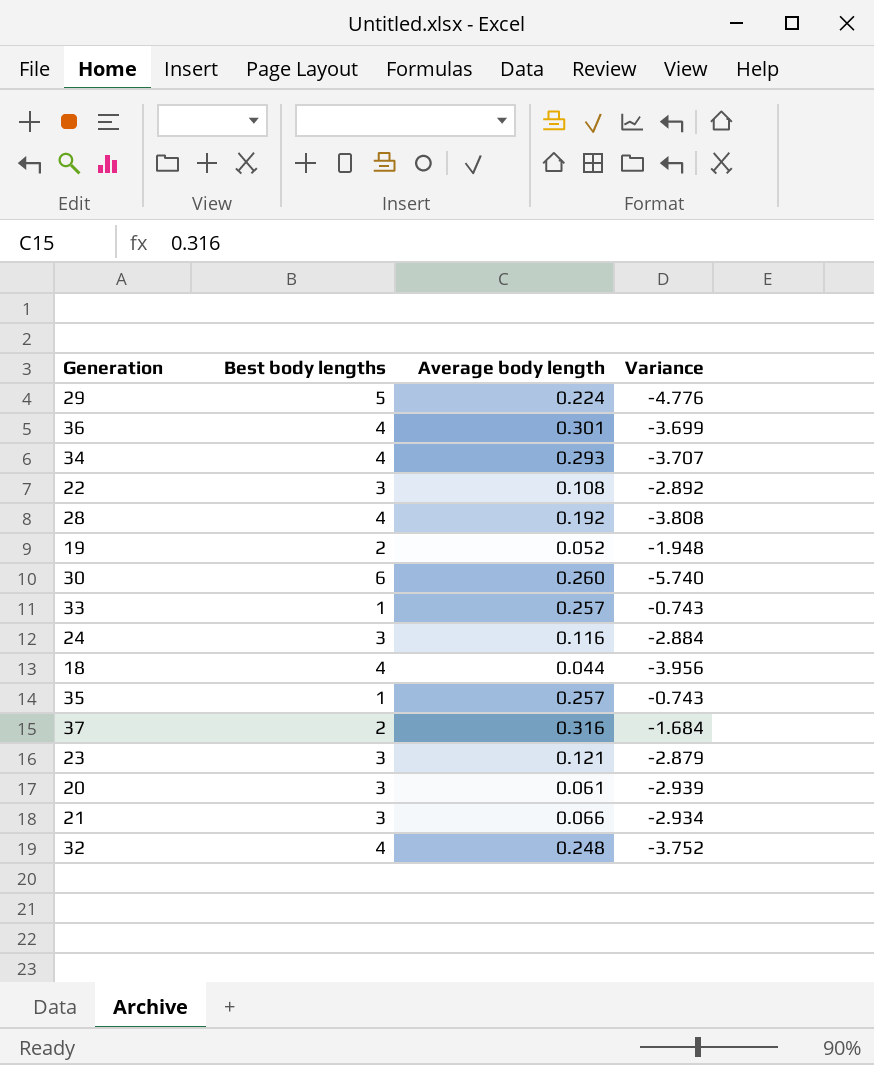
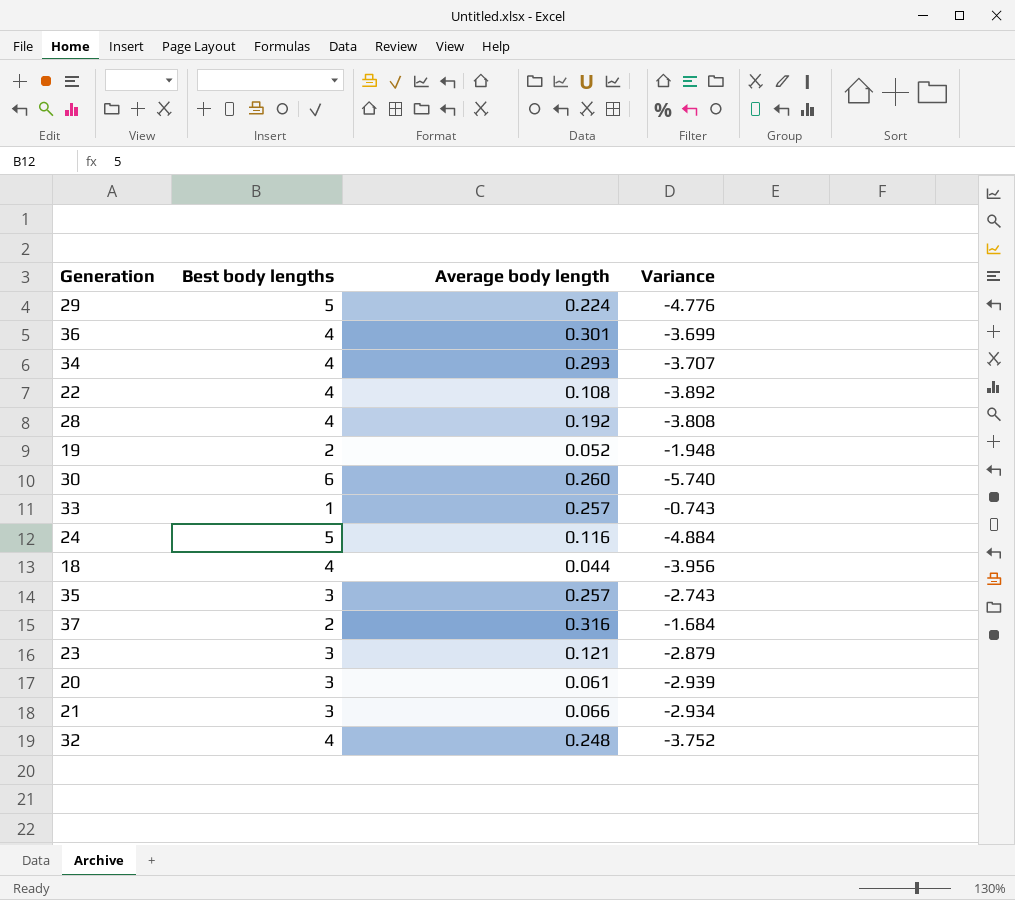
22 | Best body lengths: 3 -> 4
22 | Variance: -2.892 -> -3.892
24 | Best body lengths: 3 -> 5
24 | Variance: -2.884 -> -4.884
35 | Best body lengths: 1 -> 3
35 | Variance: -0.743 -> -2.743

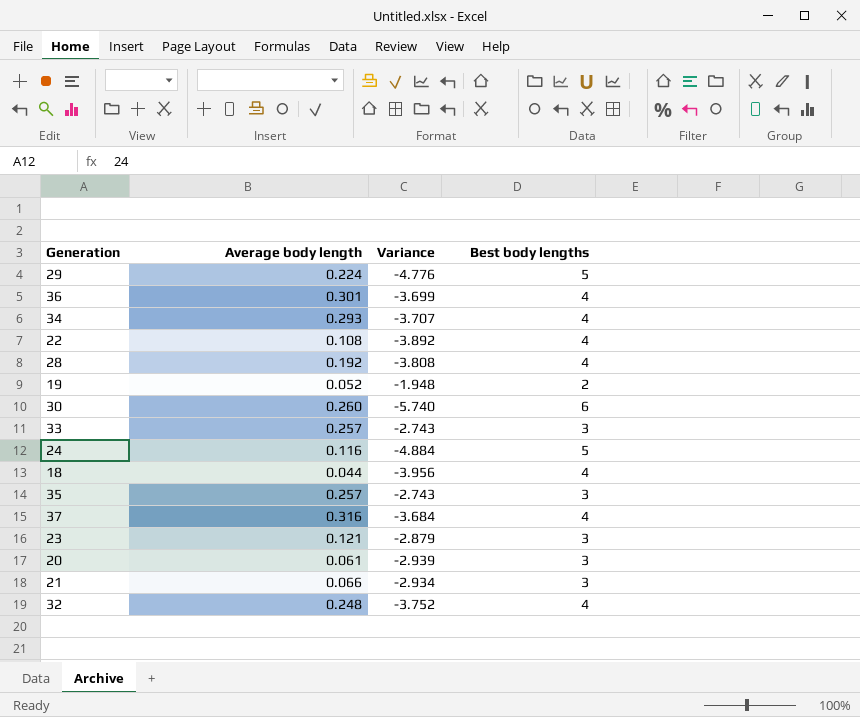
column Best body lengths | position: 2 -> 4
33 | Variance: -0.743 -> -2.743
33 | Best body lengths: 1 -> 3
37 | Variance: -1.684 -> -3.684
37 | Best body lengths: 2 -> 4

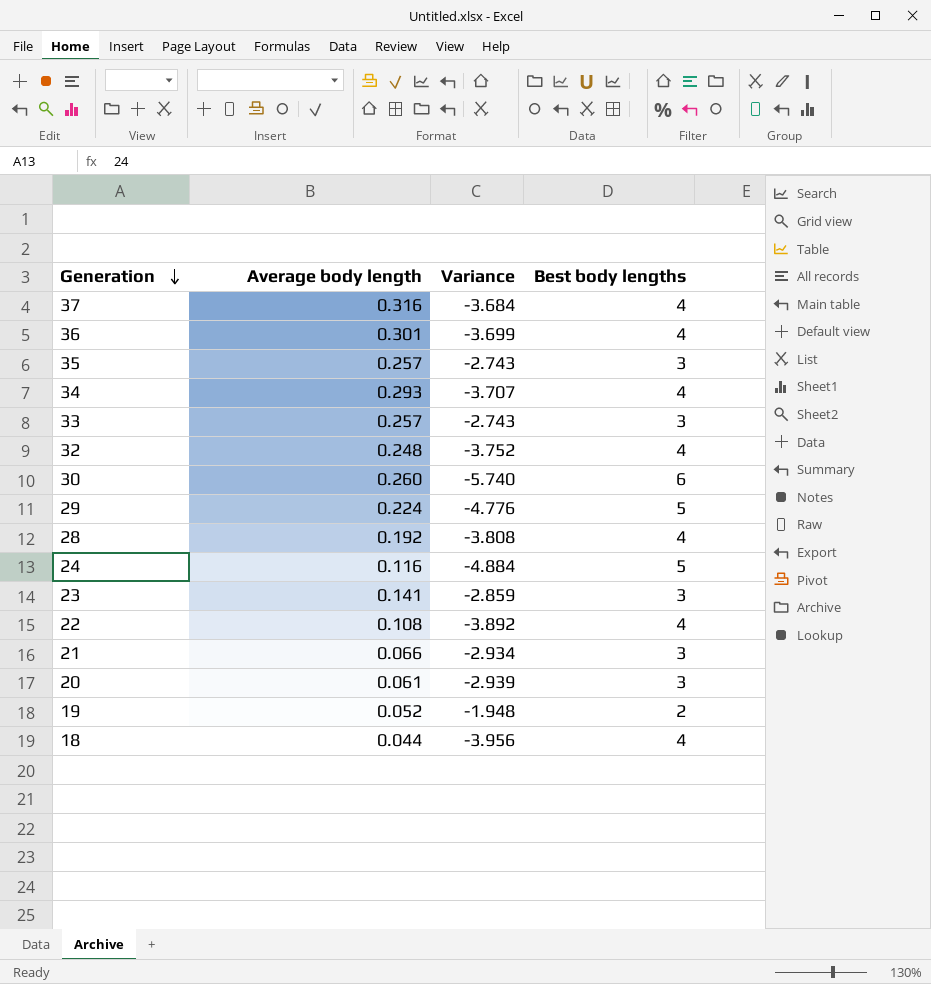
row order: none -> Generation descending
23 | Average body length: 0.121 -> 0.141
23 | Variance: -2.879 -> -2.859

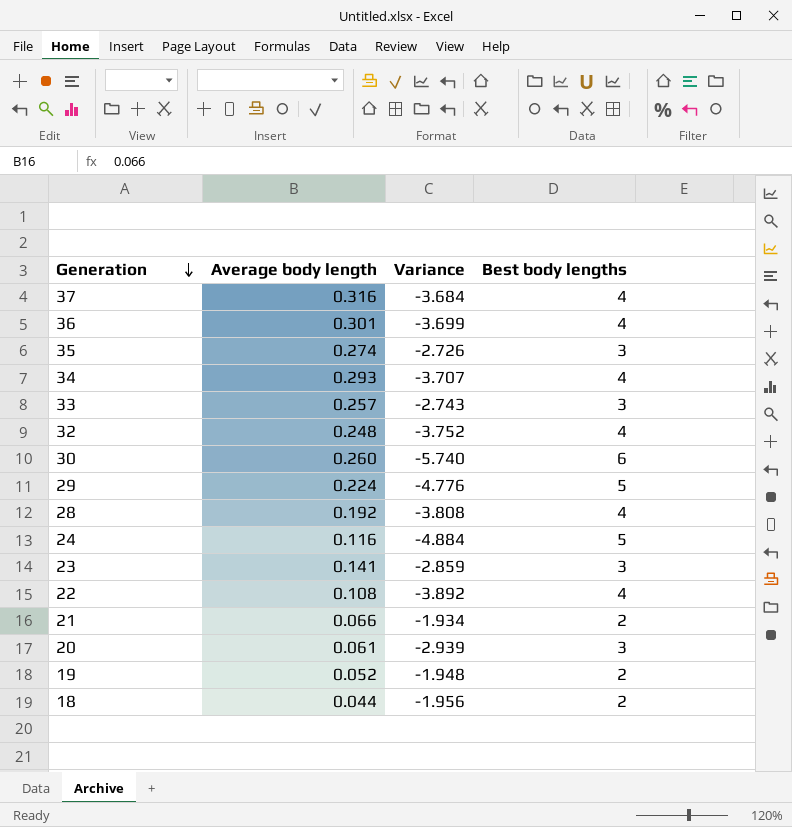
35 | Average body length: 0.257 -> 0.274
35 | Variance: -2.743 -> -2.726
21 | Variance: -2.934 -> -1.934
21 | Best body lengths: 3 -> 2
18 | Variance: -3.956 -> -1.956
18 | Best body lengths: 4 -> 2

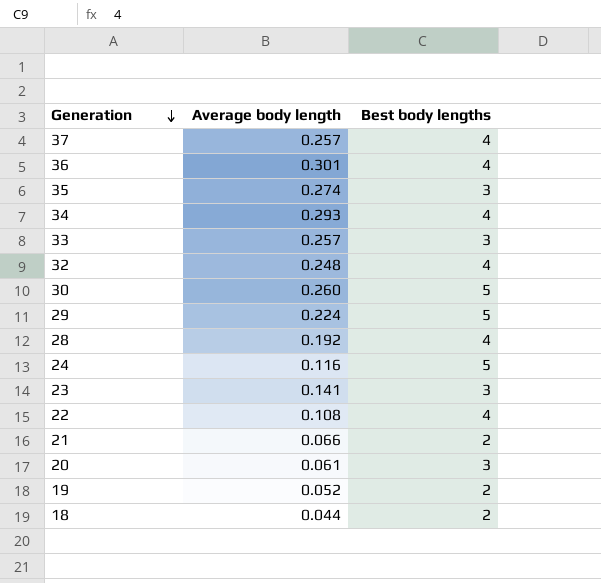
column Variance | formula: [Average body length] - [Best body lengths] -> none
37 | Average body length: 0.316 -> 0.257
30 | Best body lengths: 6 -> 5

